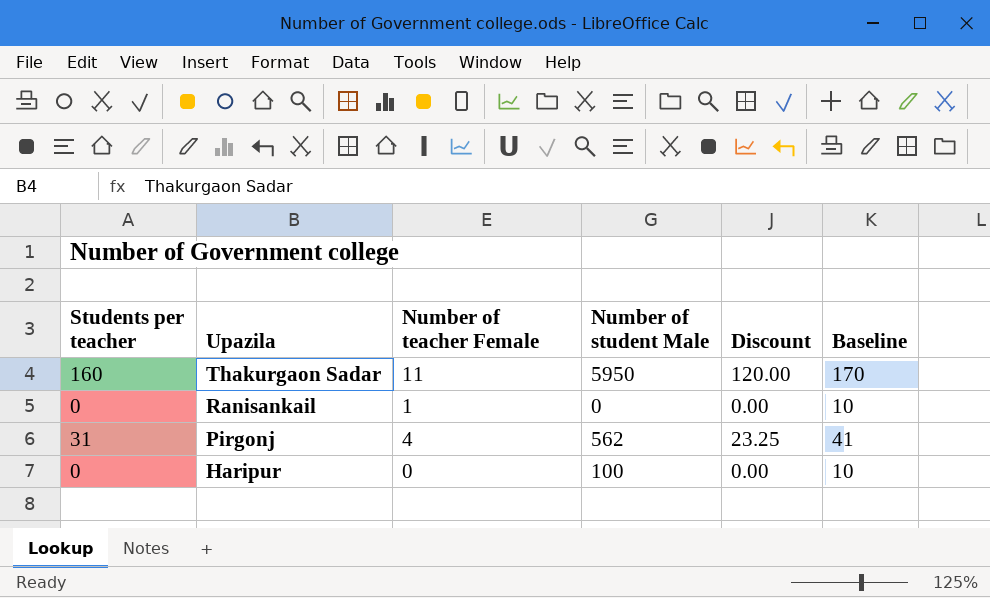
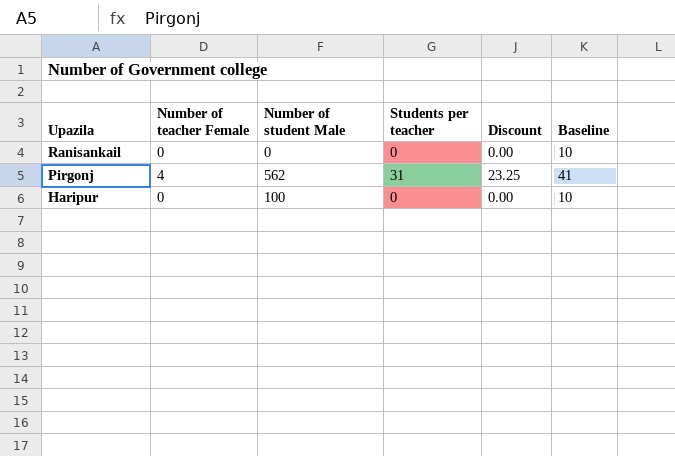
column Students per teacher | position: 1 -> 4
row Thakurgaon Sadar: 160 | 11 | 5950 | 120.00 | 170 -> none
Ranisankail | Number of teacher Female: 1 -> 0

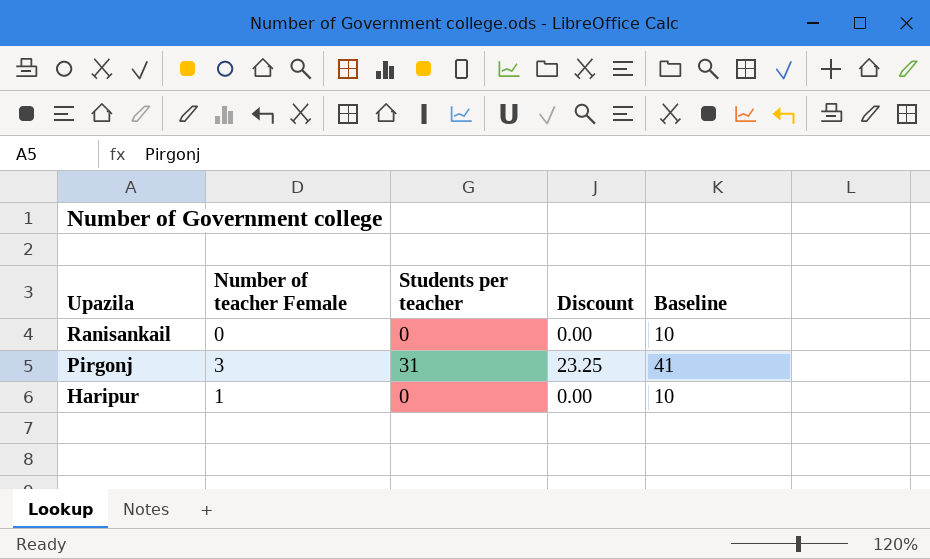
column Number of student Male | position: 3 -> none
Pirgonj | Number of teacher Female: 4 -> 3
Haripur | Number of teacher Female: 0 -> 1

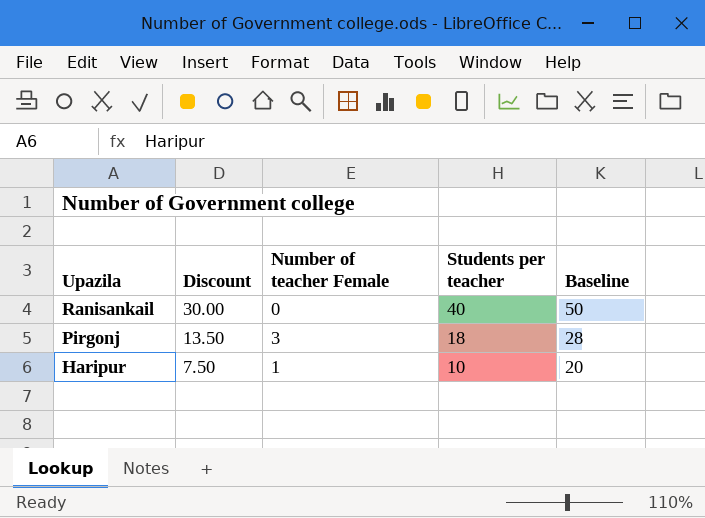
column Discount | position: 4 -> 2
Ranisankail | Discount: 0.00 -> 30.00
Ranisankail | Students per teacher: 0 -> 40
Ranisankail | Baseline: 10 -> 50
Pirgonj | Discount: 23.25 -> 13.50
Pirgonj | Students per teacher: 31 -> 18
Pirgonj | Baseline: 41 -> 28
Haripur | Discount: 0.00 -> 7.50
Haripur | Students per teacher: 0 -> 10
Haripur | Baseline: 10 -> 20

